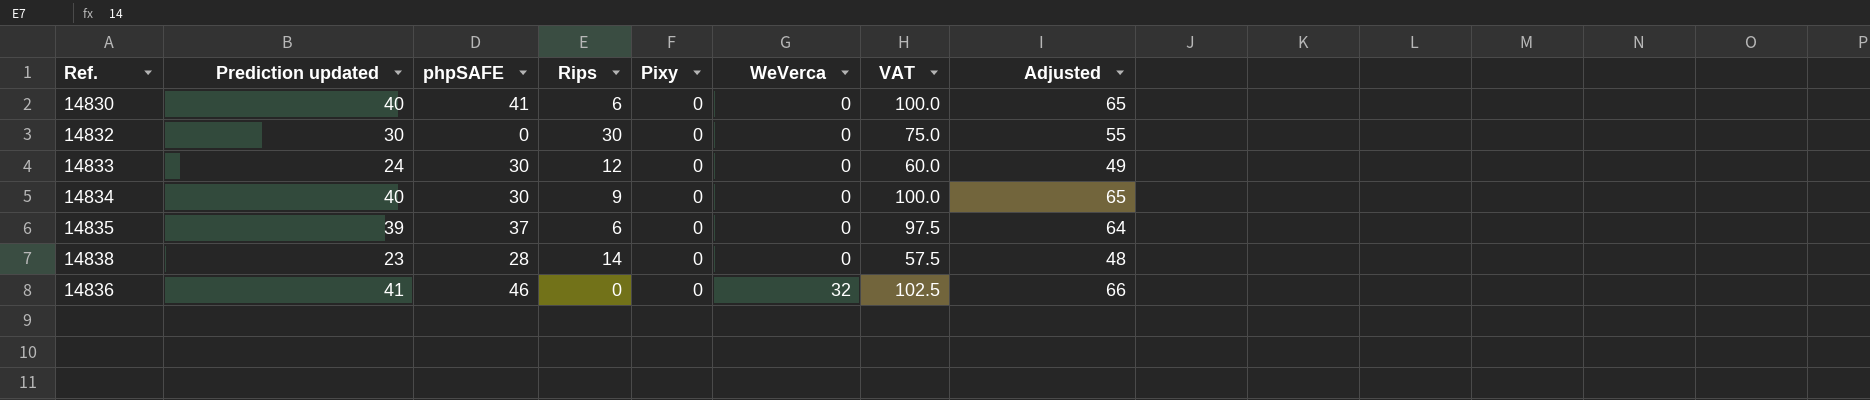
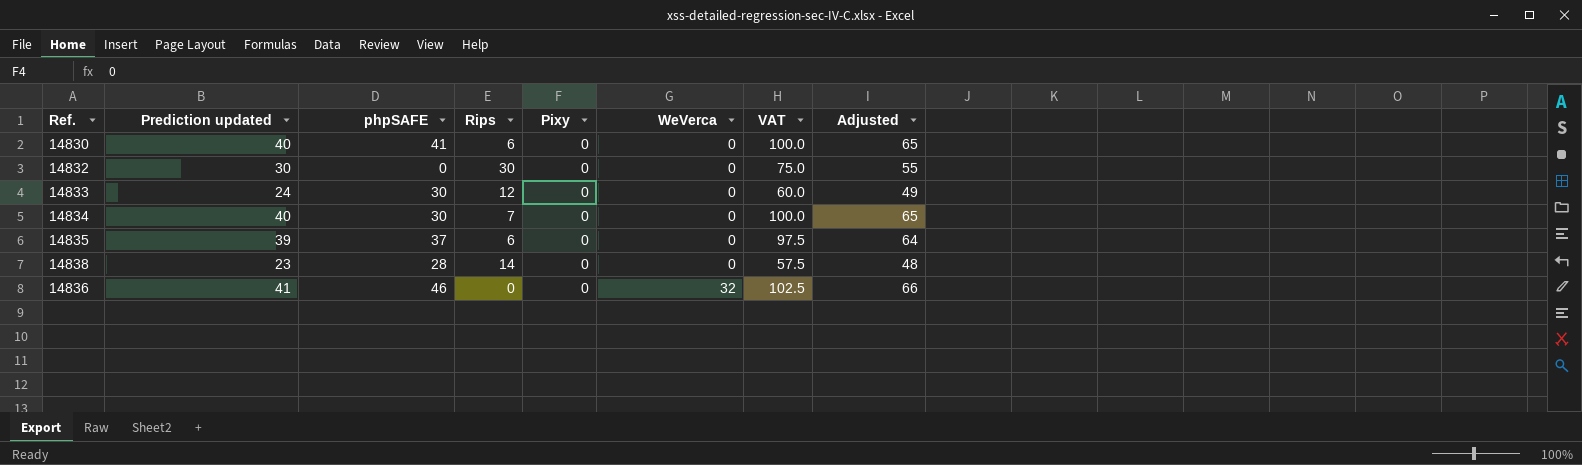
14834 | Rips: 9 -> 7

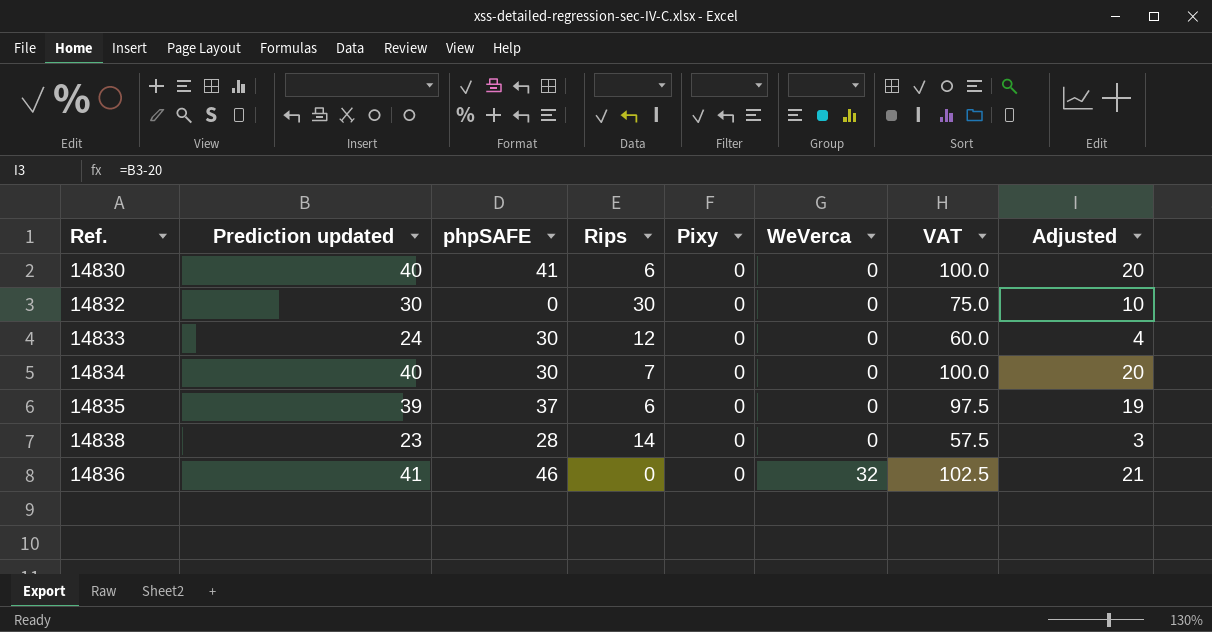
column Adjusted | formula: [Prediction updated] + 25 -> [Prediction updated] - 20

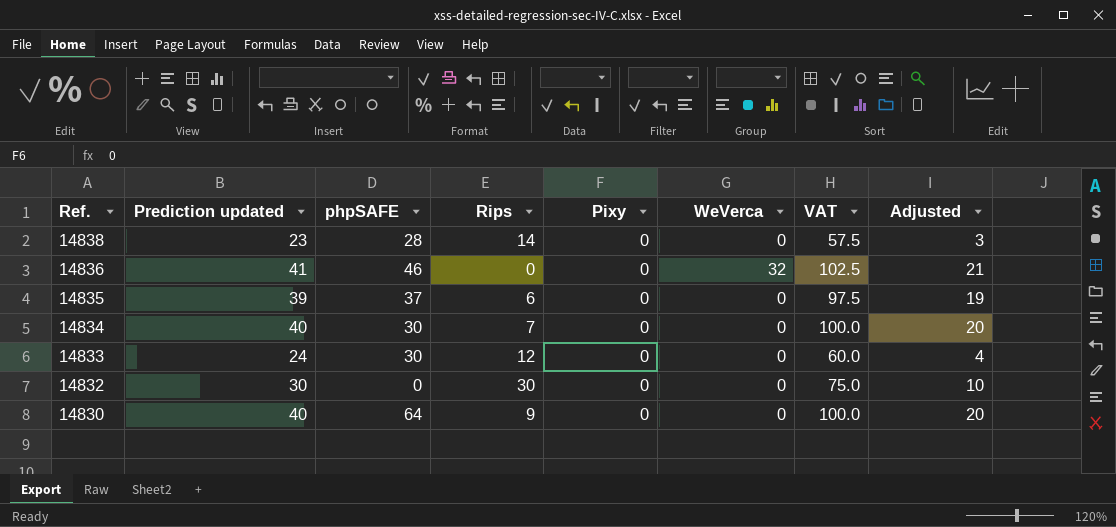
row order: WeVerca ascending -> Ref. descending
14830 | phpSAFE: 41 -> 64
14830 | Rips: 6 -> 9

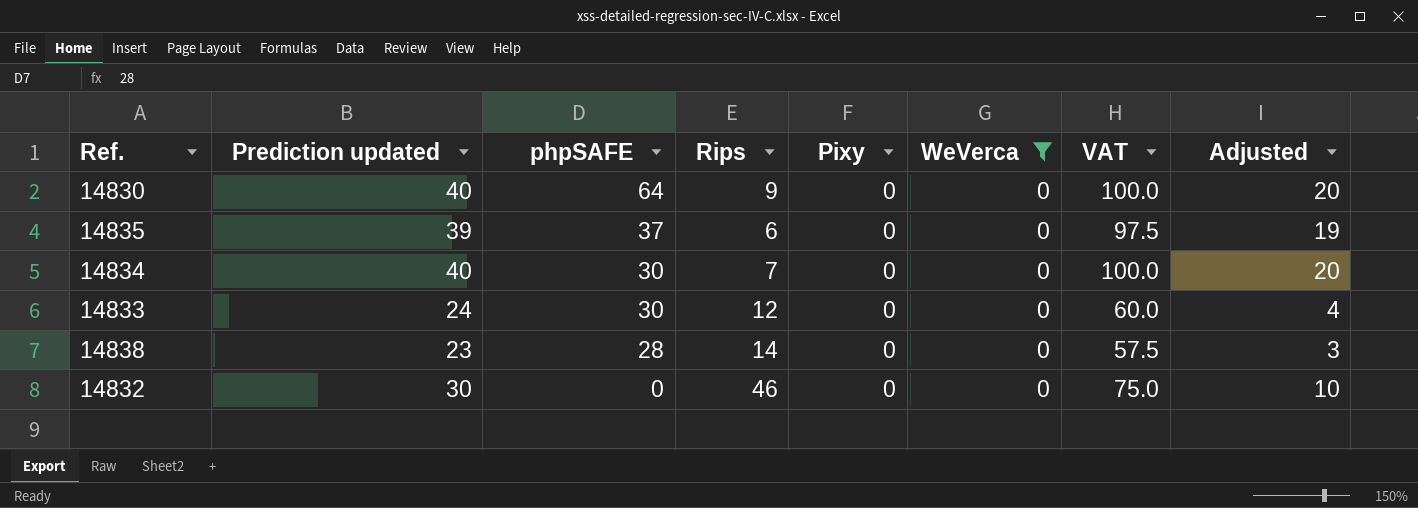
filter: none -> WeVerca = 0
row order: Ref. descending -> phpSAFE descending
14832 | Rips: 30 -> 46

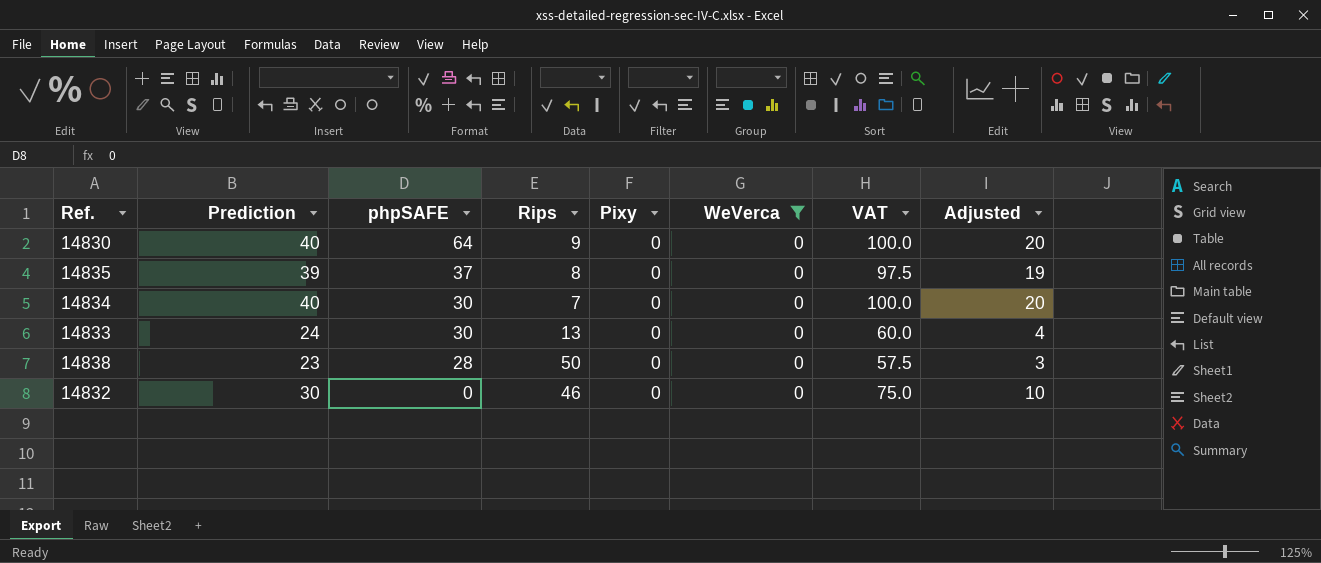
column name: Prediction updated -> Prediction
14835 | Rips: 6 -> 8
14833 | Rips: 12 -> 13
14838 | Rips: 14 -> 50

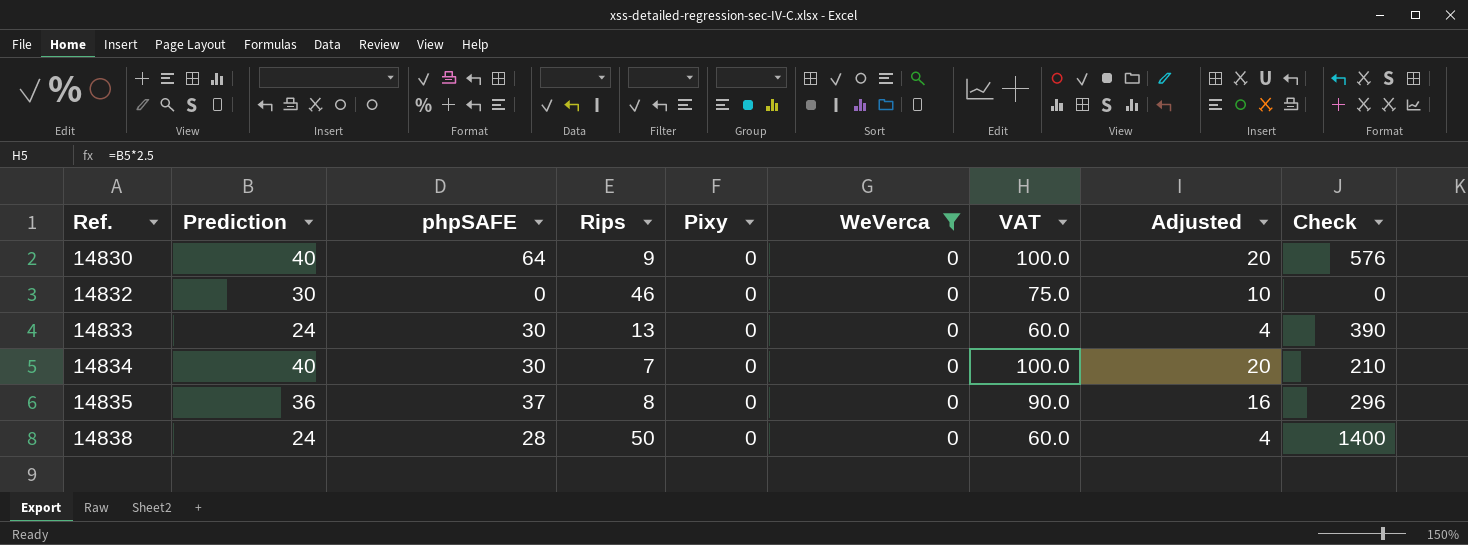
row order: phpSAFE descending -> Ref. ascending
column Check | formula: none -> [phpSAFE] * [Rips]
14835 | Prediction: 39 -> 36
14835 | VAT: 97.5 -> 90.0
14835 | Adjusted: 19 -> 16
14838 | Prediction: 23 -> 24
14838 | VAT: 57.5 -> 60.0
14838 | Adjusted: 3 -> 4

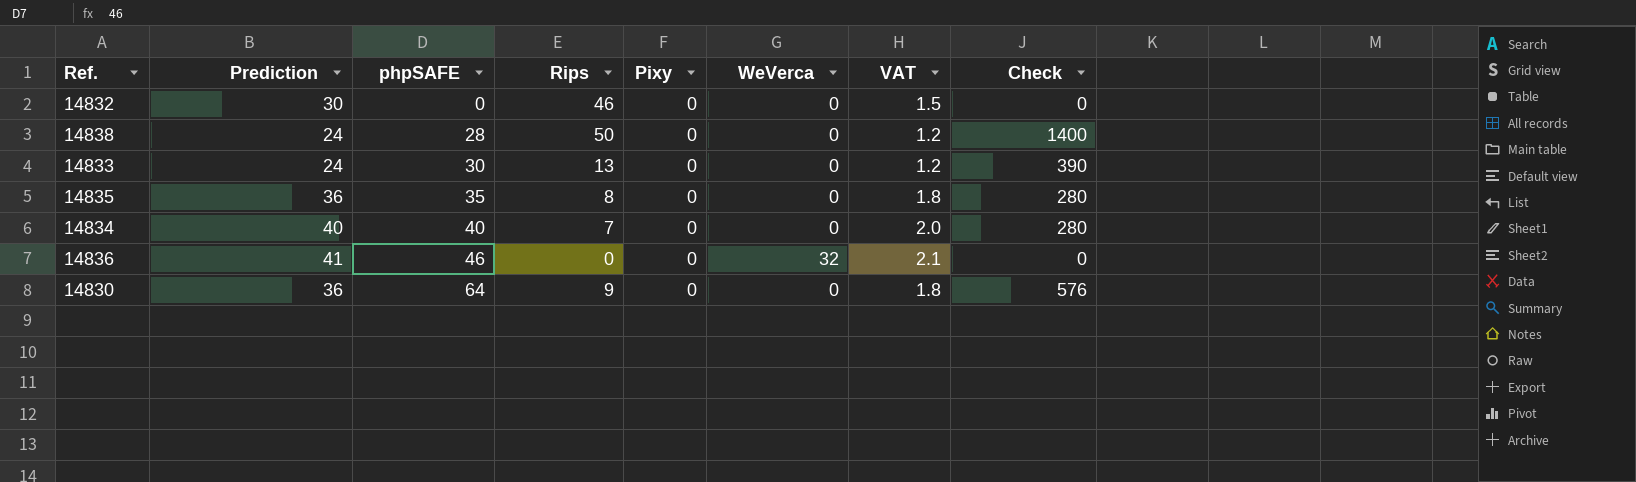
filter: WeVerca = 0 -> none
row order: Ref. ascending -> phpSAFE ascending
column Adjusted | formula: [Prediction] - 20 -> none
column VAT | formula: [Prediction] * 2.5 -> [Prediction] * 0.05
14835 | phpSAFE: 37 -> 35
14835 | Check: 296 -> 280
14834 | phpSAFE: 30 -> 40
14834 | Check: 210 -> 280
14830 | Prediction: 40 -> 36

